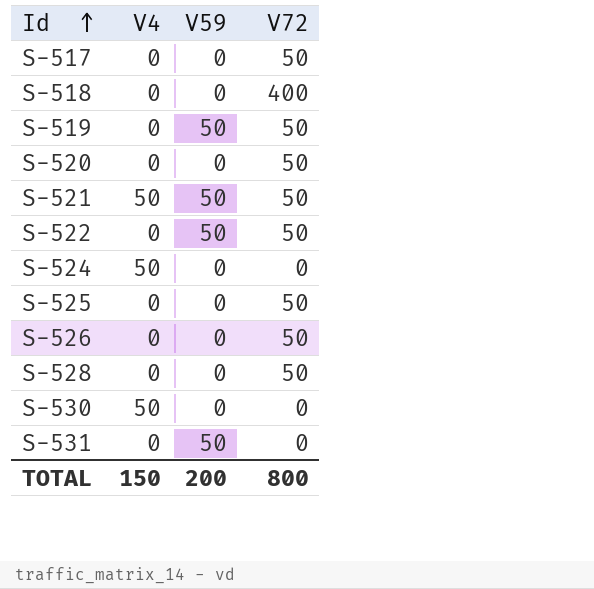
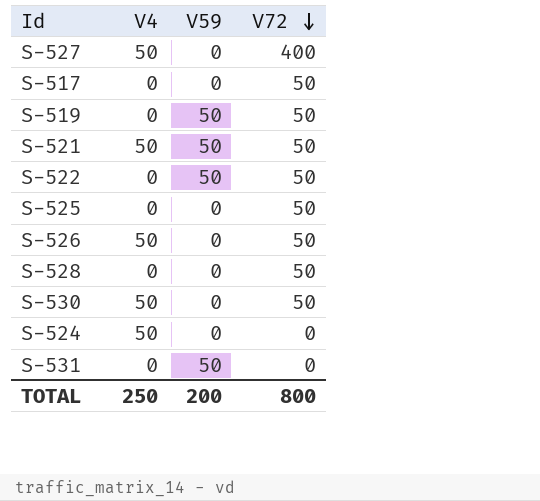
row order: Id ascending -> V72 descending
row S-518: 0 | 0 | 400 -> none
row S-520: 0 | 0 | 50 -> none
row S-527: none -> 50 | 0 | 400
S-526 | V4: 0 -> 50
S-530 | V72: 0 -> 50
TOTAL | V4: 150 -> 250

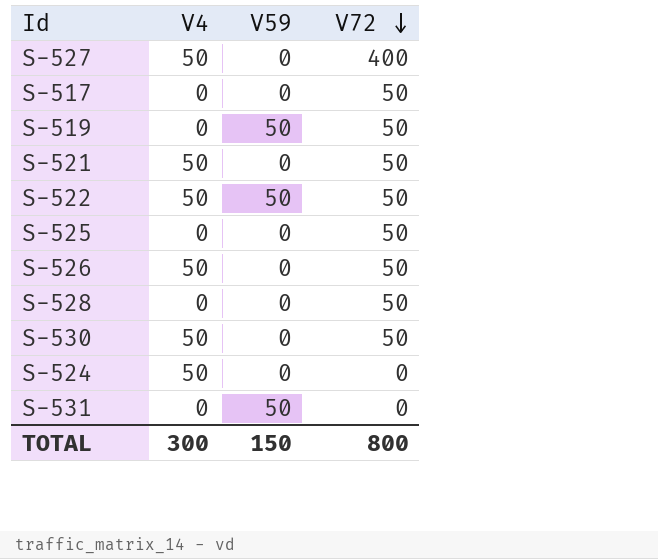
S-521 | V59: 50 -> 0
S-522 | V4: 0 -> 50
TOTAL | V4: 250 -> 300
TOTAL | V59: 200 -> 150

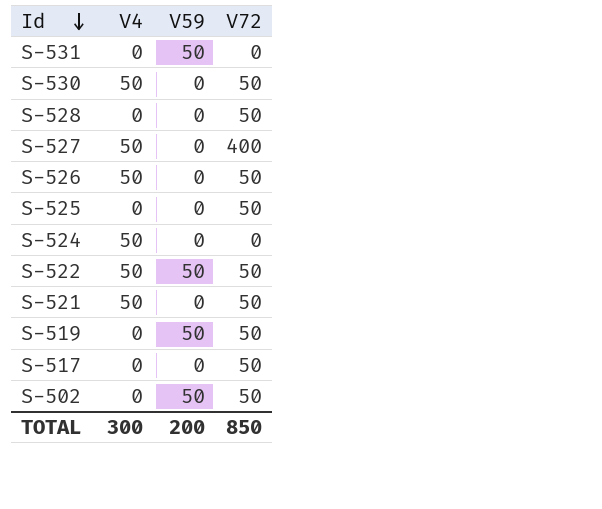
row order: V72 descending -> Id descending
row S-502: none -> 0 | 50 | 50
TOTAL | V59: 150 -> 200
TOTAL | V72: 800 -> 850

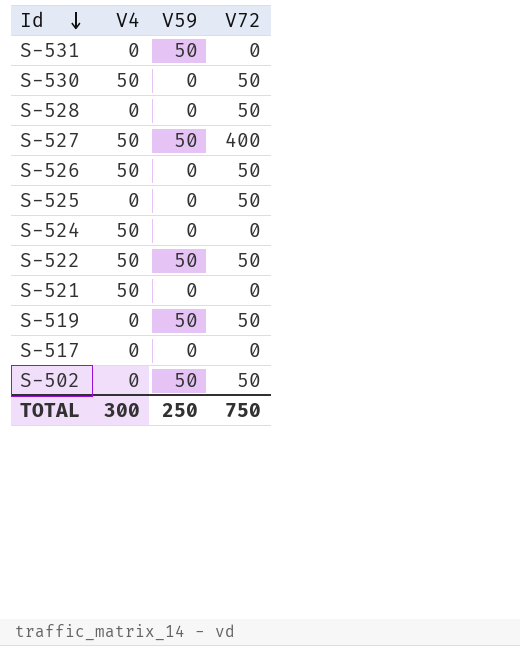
S-527 | V59: 0 -> 50
S-521 | V72: 50 -> 0
S-517 | V72: 50 -> 0
TOTAL | V59: 200 -> 250
TOTAL | V72: 850 -> 750

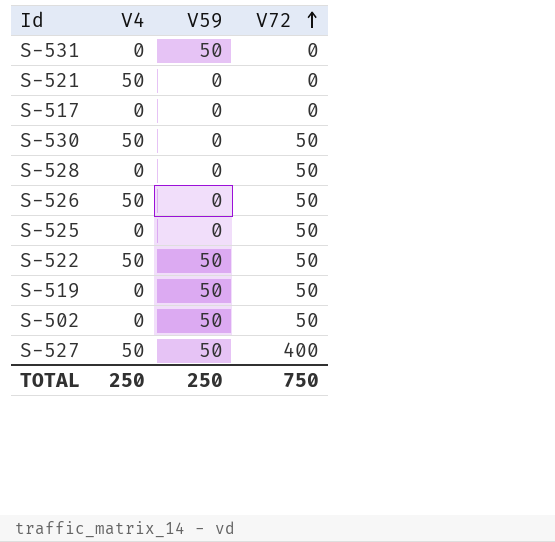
row order: Id descending -> V72 ascending
row S-524: 50 | 0 | 0 -> none
TOTAL | V4: 300 -> 250

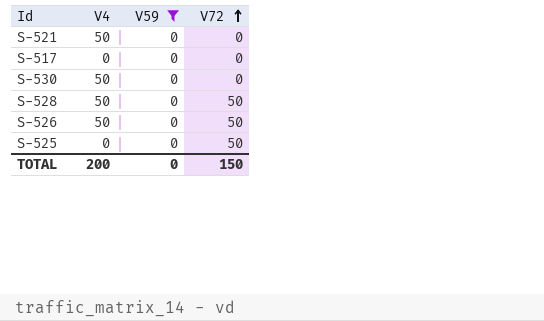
filter: none -> V59 = 0
S-530 | V72: 50 -> 0
S-528 | V4: 0 -> 50
TOTAL | V4: 250 -> 200
TOTAL | V59: 250 -> 0
TOTAL | V72: 750 -> 150

